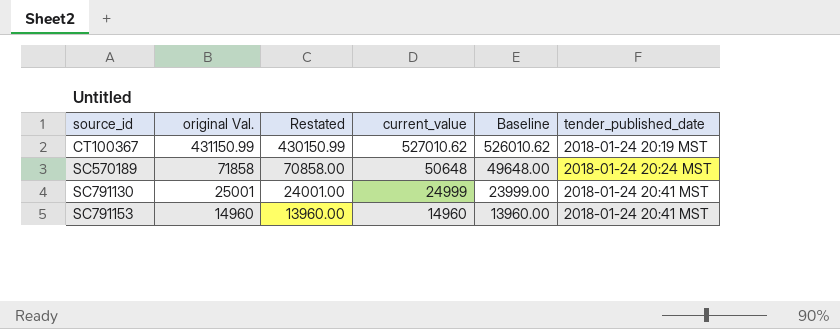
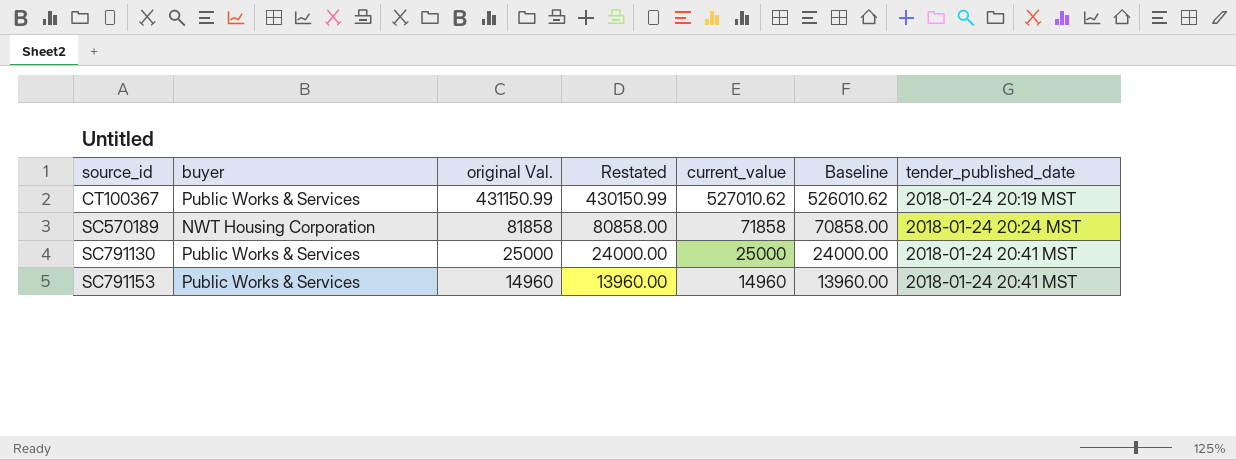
column buyer | position: none -> 2
SC570189 | original Val.: 71858 -> 81858
SC570189 | Restated: 70858.00 -> 80858.00
SC570189 | current_value: 50648 -> 71858
SC570189 | Baseline: 49648.00 -> 70858.00
SC791130 | original Val.: 25001 -> 25000
SC791130 | Restated: 24001.00 -> 24000.00
SC791130 | current_value: 24999 -> 25000
SC791130 | Baseline: 23999.00 -> 24000.00

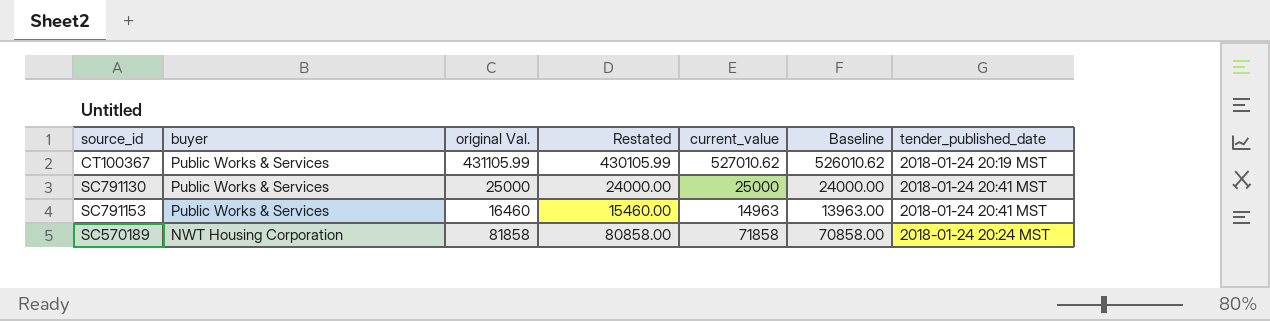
row order: source_id ascending -> buyer descending
CT100367 | original Val.: 431150.99 -> 431105.99
CT100367 | Restated: 430150.99 -> 430105.99
SC791153 | original Val.: 14960 -> 16460
SC791153 | Restated: 13960.00 -> 15460.00
SC791153 | current_value: 14960 -> 14963
SC791153 | Baseline: 13960.00 -> 13963.00

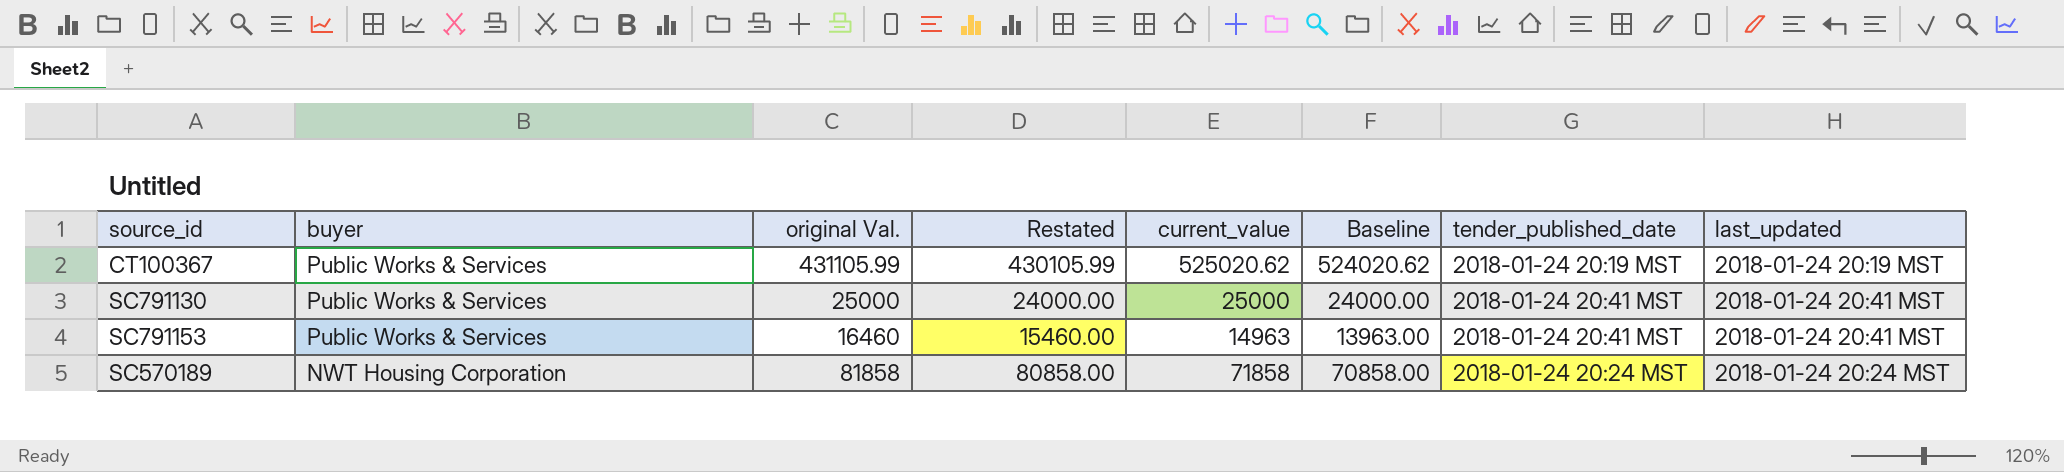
column last_updated | position: none -> 8
CT100367 | current_value: 527010.62 -> 525020.62
CT100367 | Baseline: 526010.62 -> 524020.62

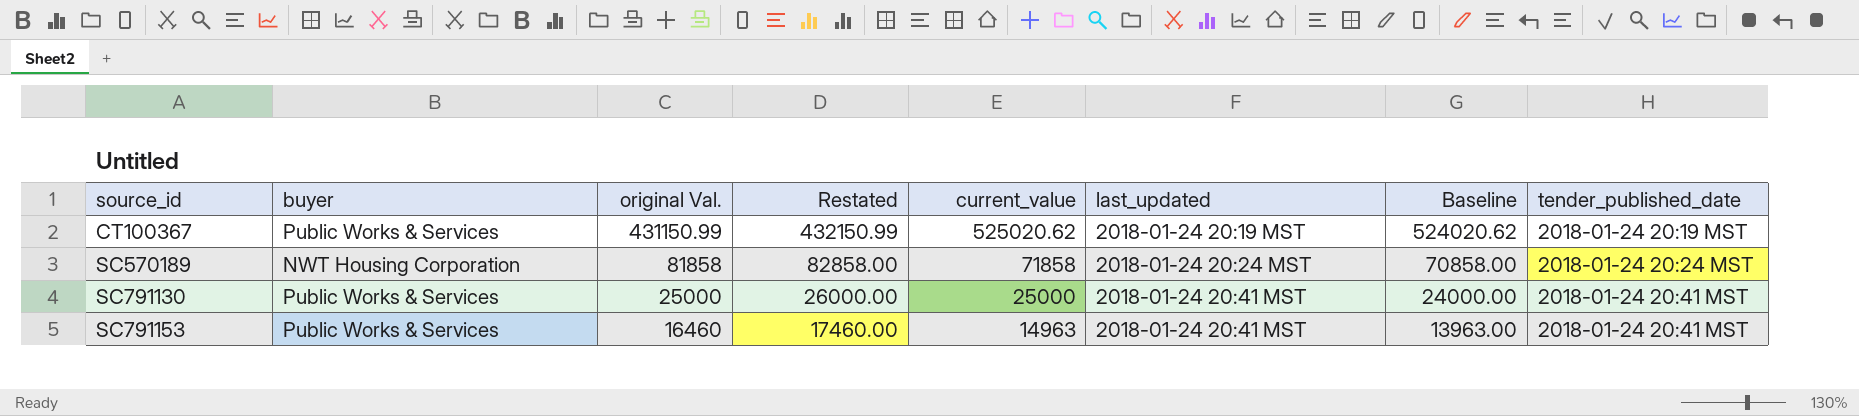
row order: buyer descending -> source_id ascending
column Restated | formula: [original Val.] - 1000 -> [original Val.] + 1000
column last_updated | position: 8 -> 6
CT100367 | original Val.: 431105.99 -> 431150.99

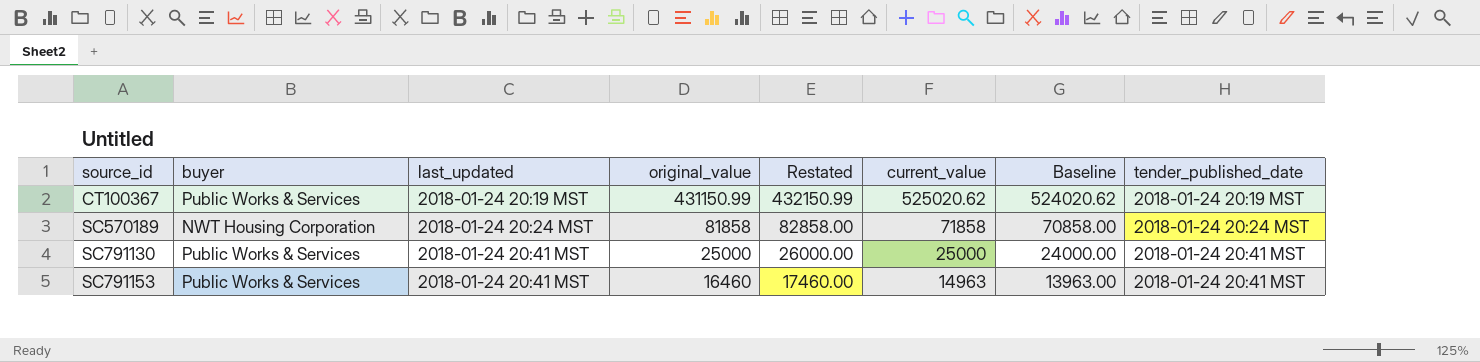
column last_updated | position: 6 -> 3
column name: original Val. -> original_value

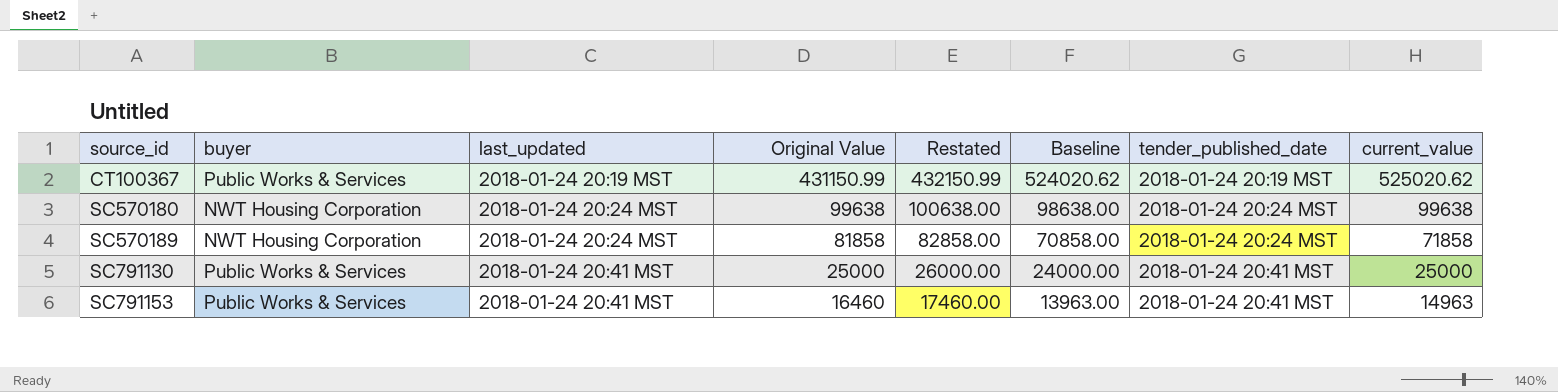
column name: original_value -> Original Value
column current_value | position: 6 -> 8
row SC570180: none -> NWT Housing Corporation | 2018-01-24 20:24 MST | 99638 | 100638.00 | 98638.00 | 2018-01-24 20:24 MST | 99638

